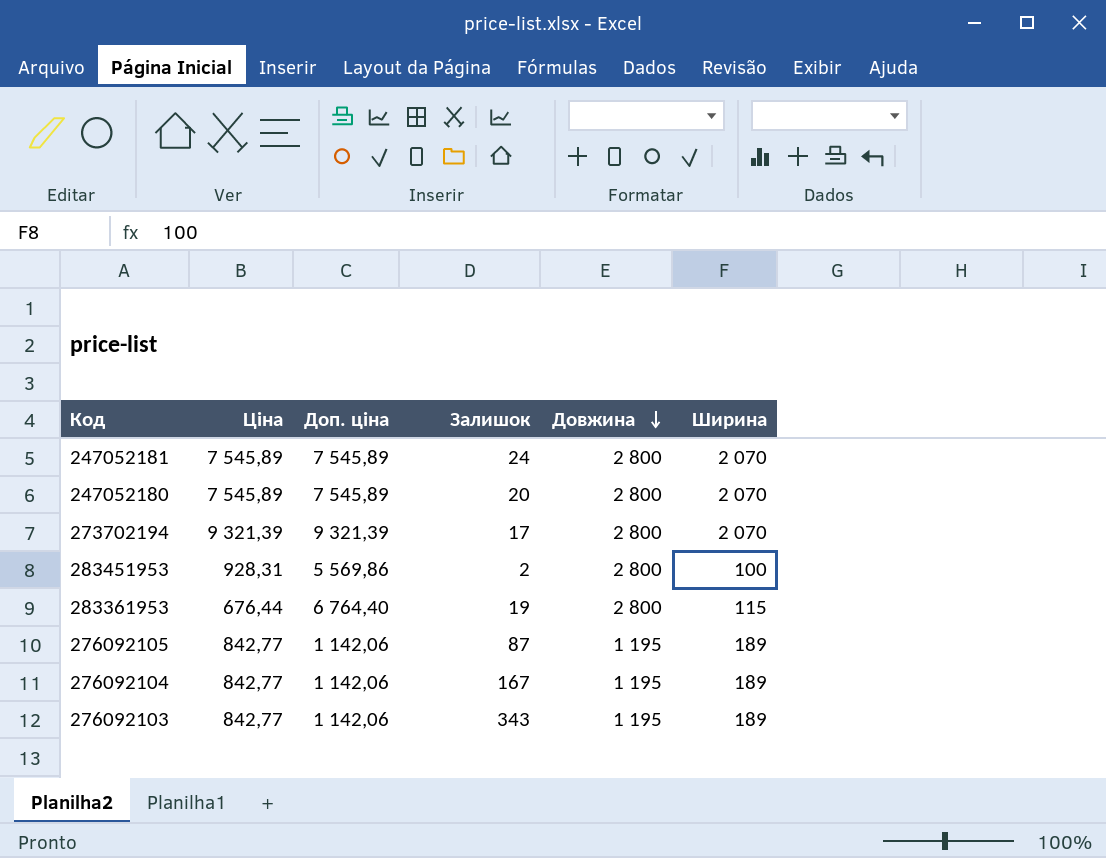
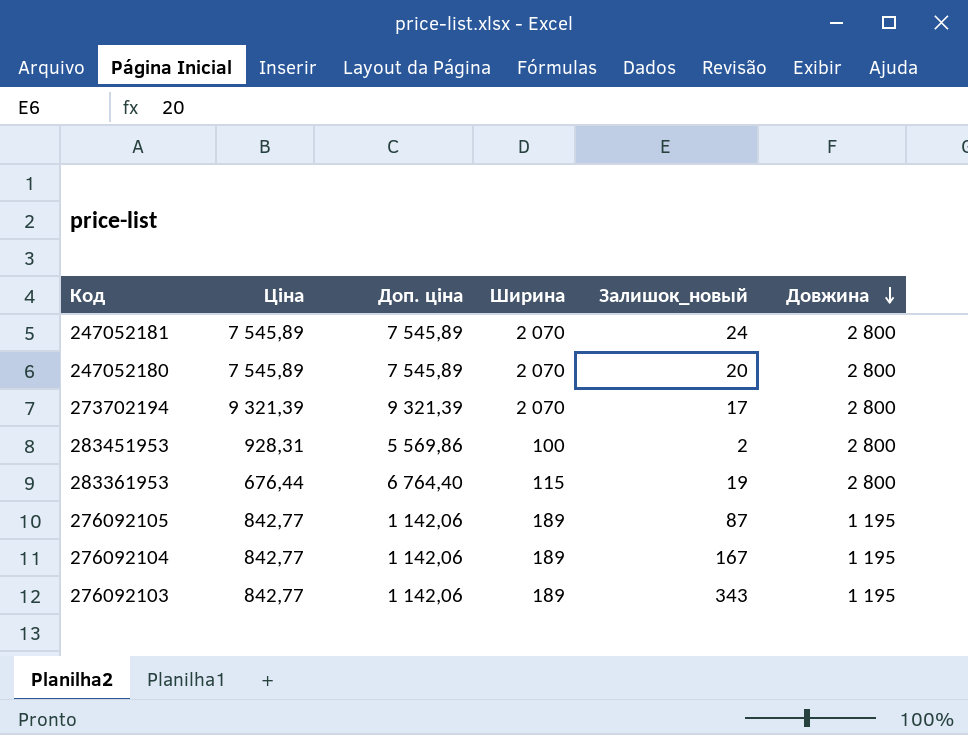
column Ширина | position: 6 -> 4
column name: Залишок -> Залишок_новый

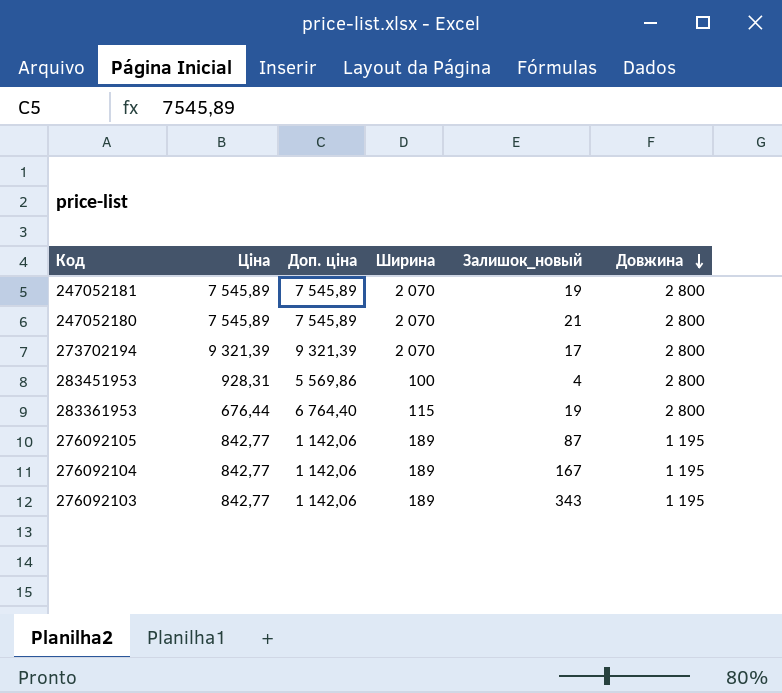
247052181 | Залишок_новый: 24 -> 19
247052180 | Залишок_новый: 20 -> 21
283451953 | Залишок_новый: 2 -> 4

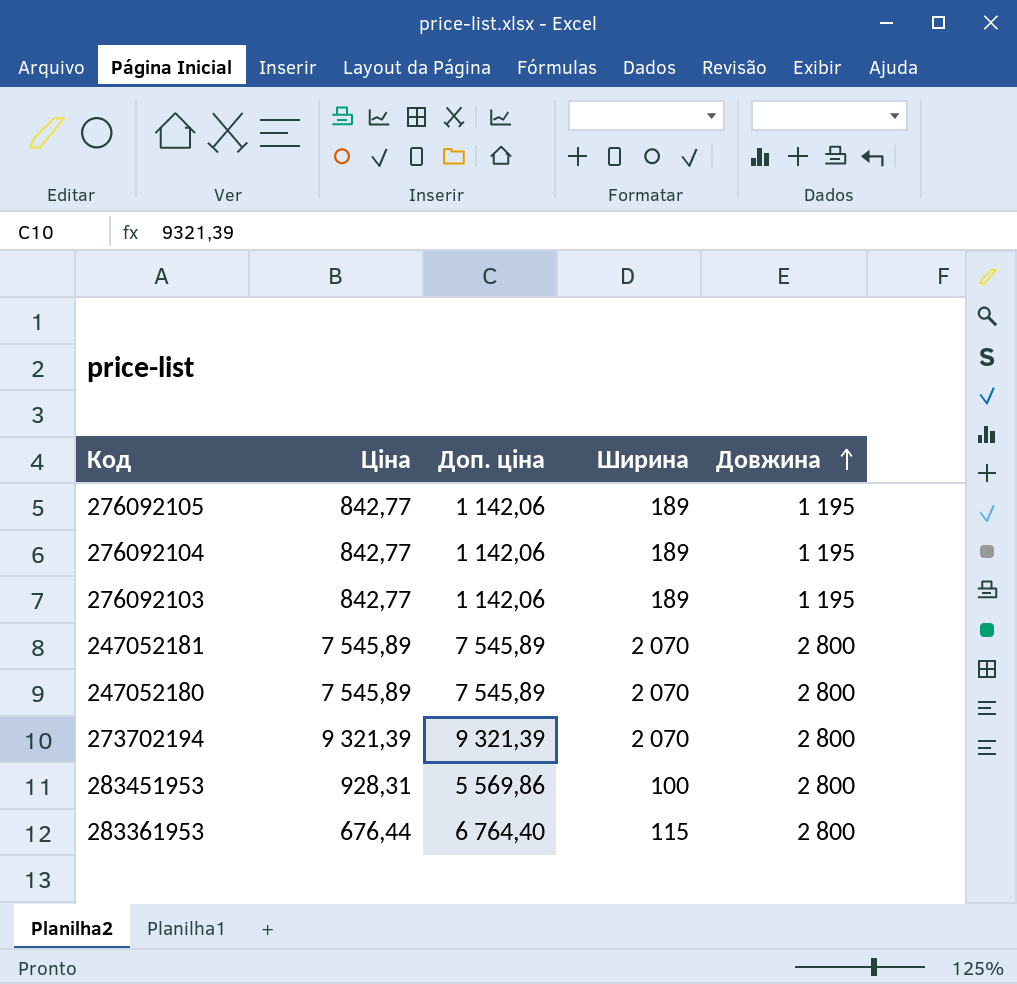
row order: Довжина descending -> Довжина ascending
column Залишок_новый | position: 5 -> none

